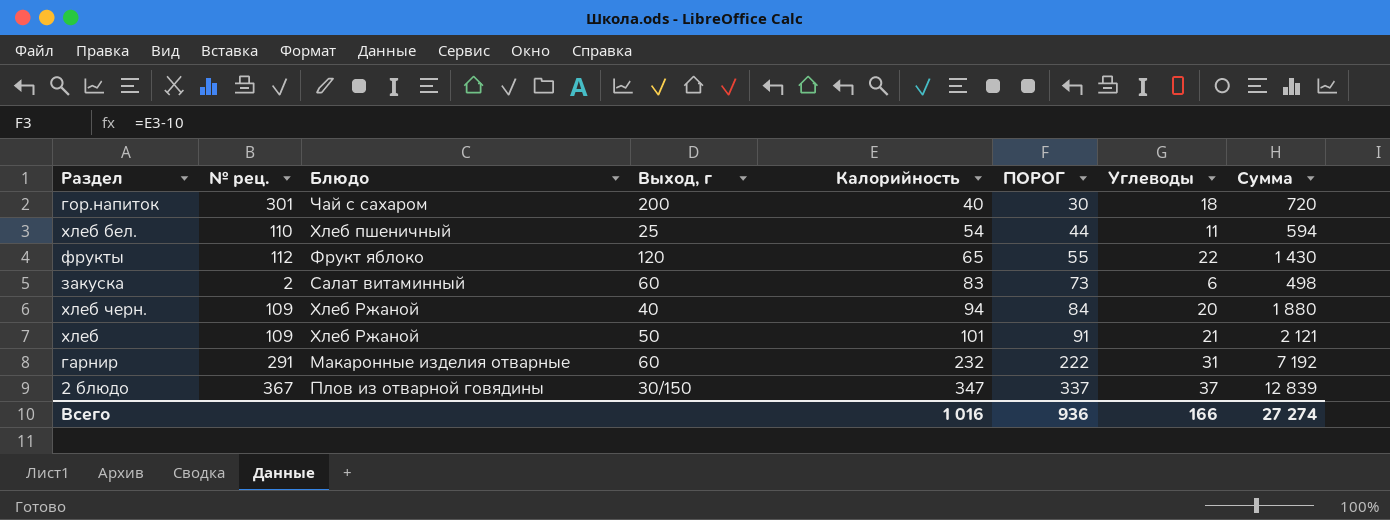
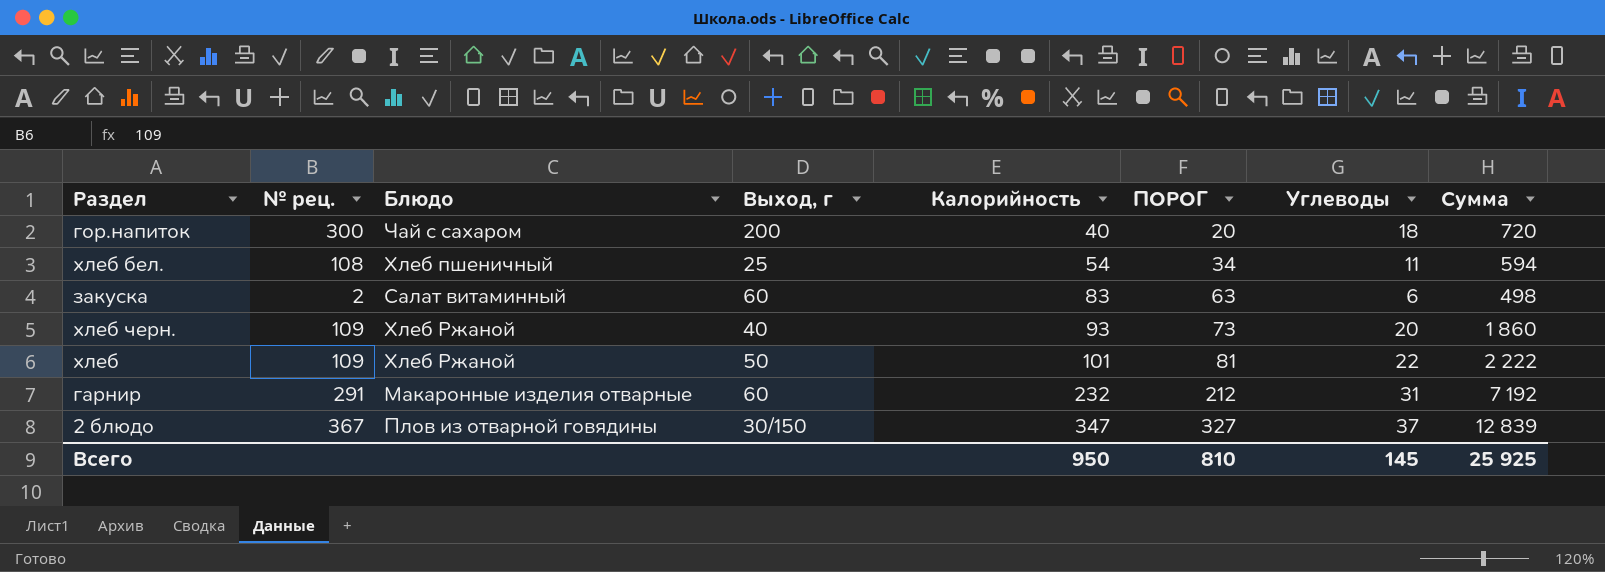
column ПОРОГ | formula: [Калорийность] - 10 -> [Калорийность] - 20
row фрукты: 112 | Фрукт яблоко | 120 | 65 | 55 | 22 | 1 430 -> none
гор.напиток | № рец.: 301 -> 300
хлеб бел. | № рец.: 110 -> 108
хлеб черн. | Калорийность: 94 -> 93
хлеб черн. | Сумма: 1 880 -> 1 860
хлеб | Углеводы: 21 -> 22
хлеб | Сумма: 2 121 -> 2 222
Всего | Калорийность: 1 016 -> 950
Всего | ПОРОГ: 936 -> 810
Всего | Углеводы: 166 -> 145
Всего | Сумма: 27 274 -> 25 925

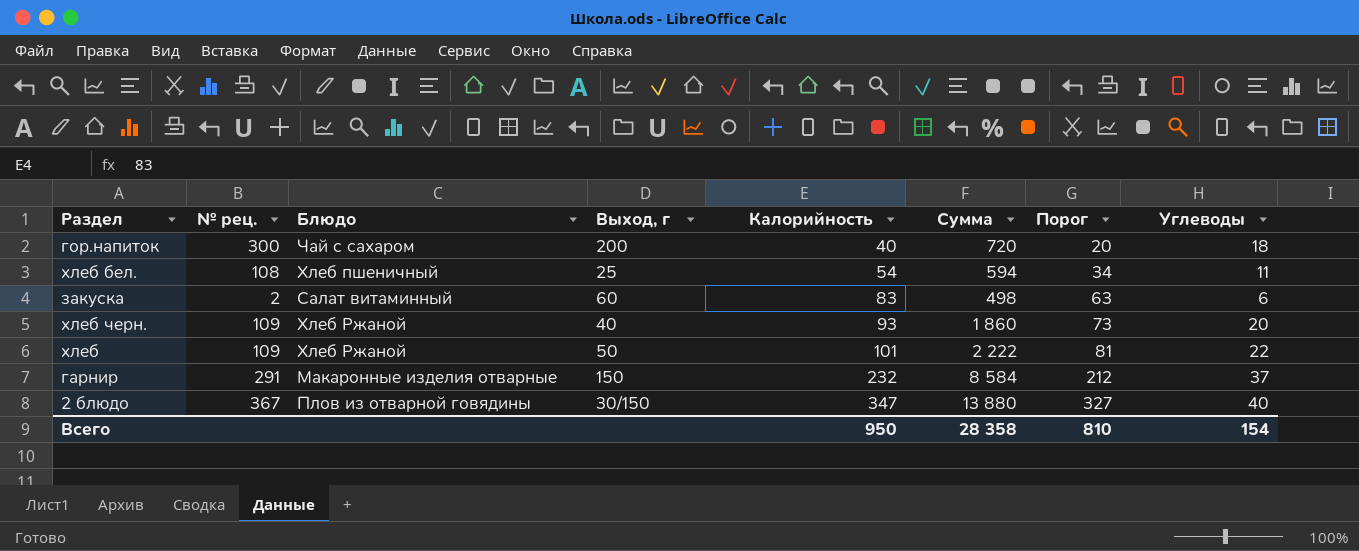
column Сумма | position: 8 -> 6
column name: ПОРОГ -> Порог
гарнир | Выход, г: 60 -> 150
гарнир | Сумма: 7 192 -> 8 584
гарнир | Углеводы: 31 -> 37
2 блюдо | Сумма: 12 839 -> 13 880
2 блюдо | Углеводы: 37 -> 40
Всего | Сумма: 25 925 -> 28 358
Всего | Углеводы: 145 -> 154

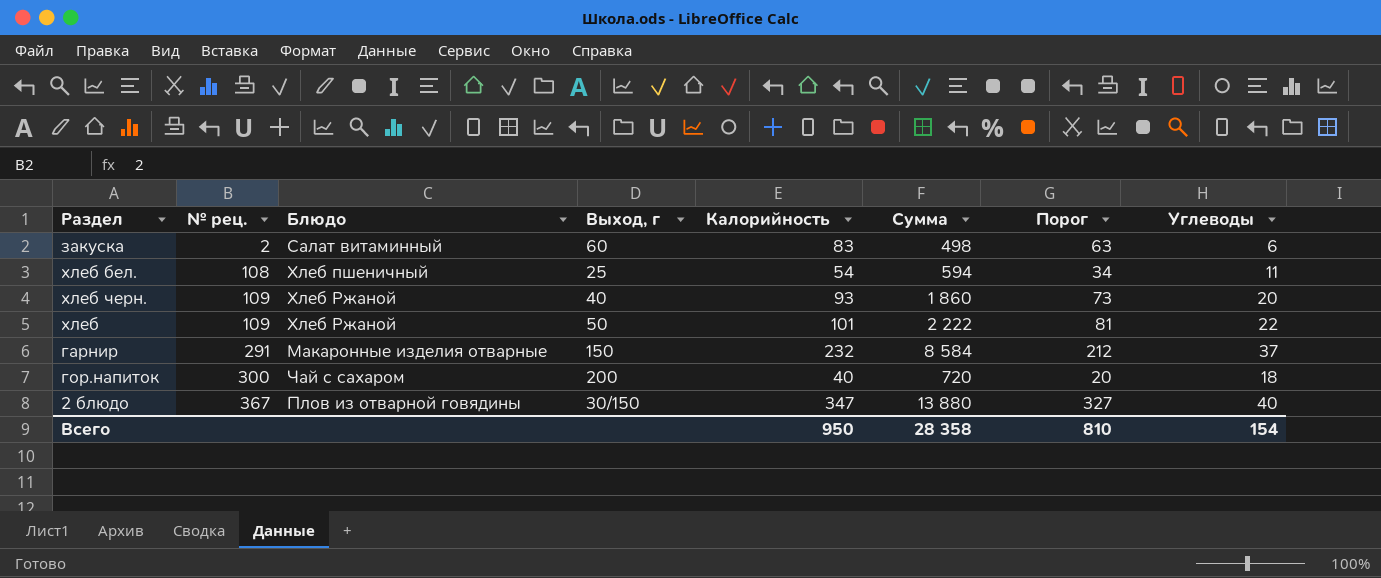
row order: Калорийность ascending -> № рец. ascending

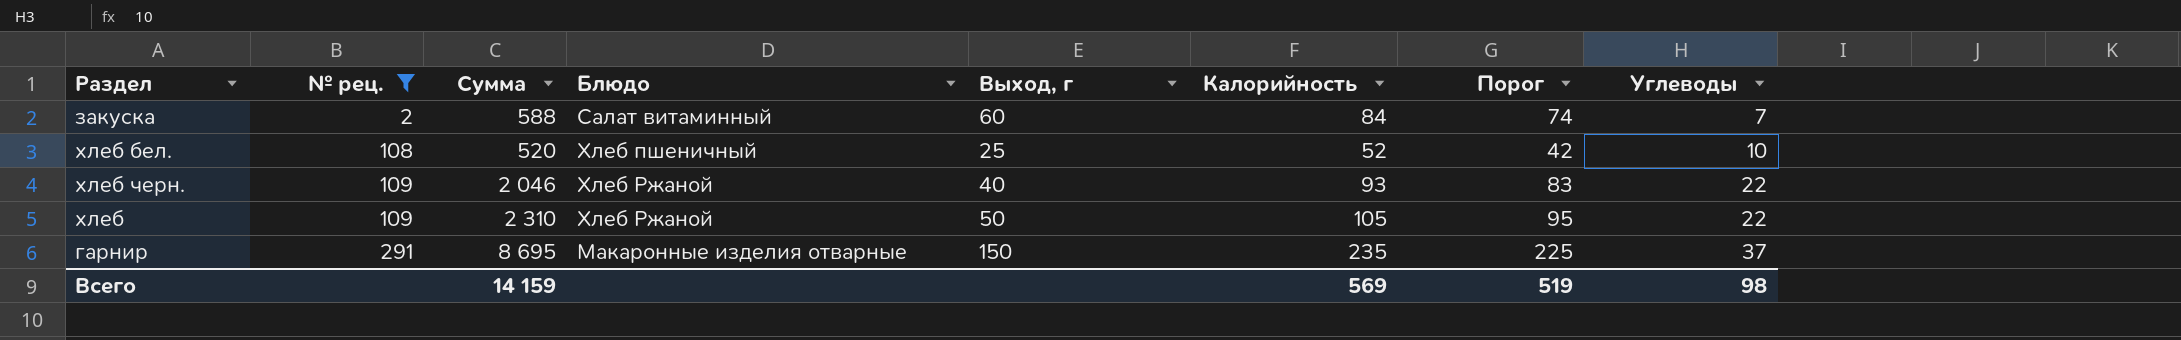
filter: none -> № рец. <= 291
column Сумма | position: 6 -> 3
column Порог | formula: [Калорийность] - 20 -> [Калорийность] - 10
закуска | Сумма: 498 -> 588
закуска | Калорийность: 83 -> 84
закуска | Углеводы: 6 -> 7
хлеб бел. | Сумма: 594 -> 520
хлеб бел. | Калорийность: 54 -> 52
хлеб бел. | Углеводы: 11 -> 10
хлеб черн. | Сумма: 1 860 -> 2 046
хлеб черн. | Углеводы: 20 -> 22
хлеб | Сумма: 2 222 -> 2 310
хлеб | Калорийность: 101 -> 105
гарнир | Сумма: 8 584 -> 8 695
гарнир | Калорийность: 232 -> 235
Всего | Сумма: 28 358 -> 14 159
Всего | Калорийность: 950 -> 569
Всего | Порог: 810 -> 519
Всего | Углеводы: 154 -> 98

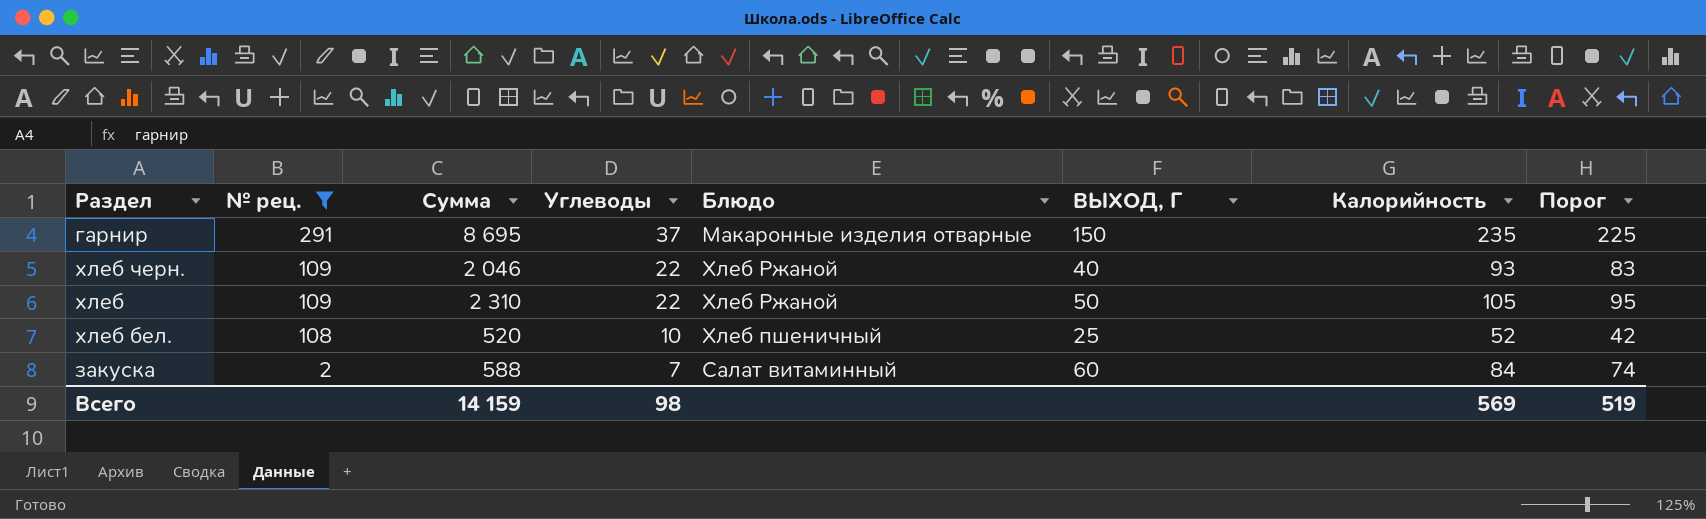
row order: № рец. ascending -> № рец. descending
column Углеводы | position: 8 -> 4
column name: Выход, г -> ВЫХОД, Г

